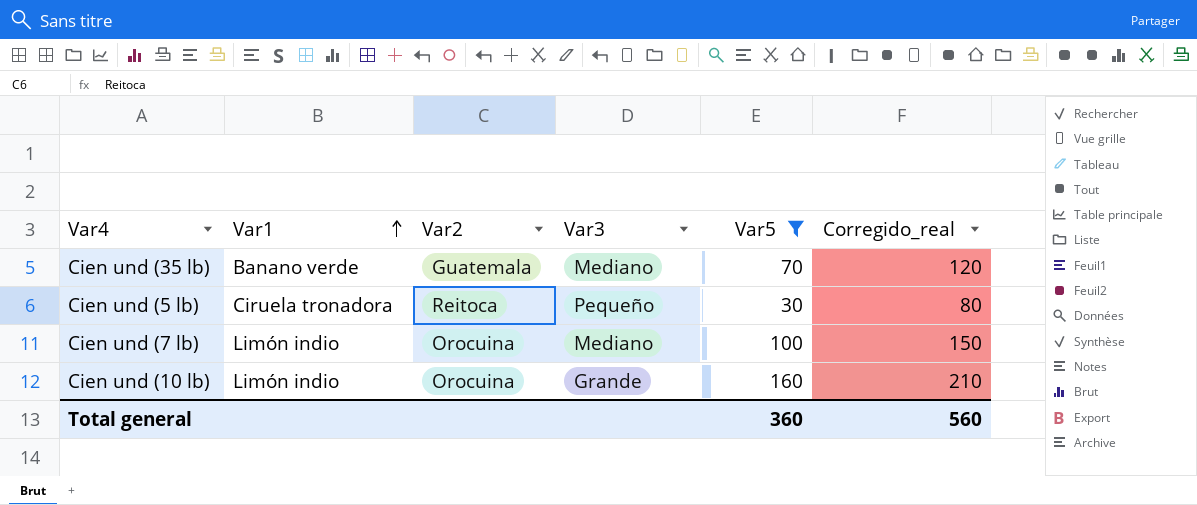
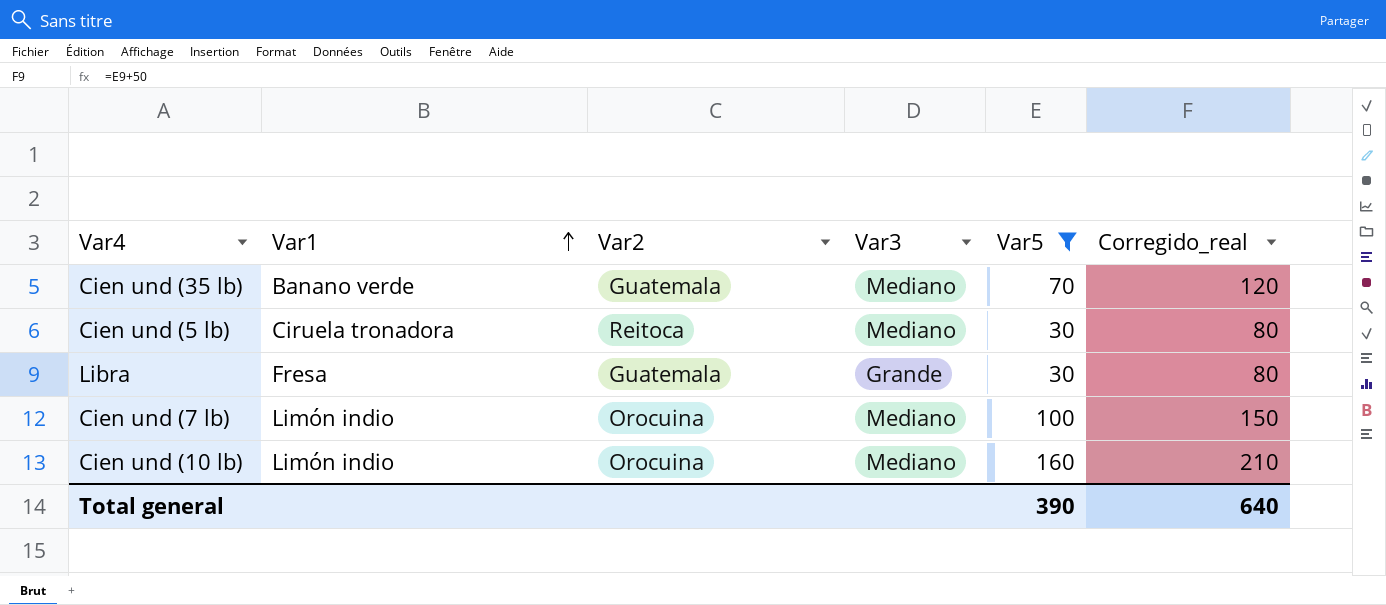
Cien und (5 lb) | Var3: Pequeño -> Mediano
row Libra: none -> Fresa | Guatemala | Grande | 30 | 80
Cien und (10 lb) | Var3: Grande -> Mediano
Total general | Var5: 360 -> 390
Total general | Corregido_real: 560 -> 640

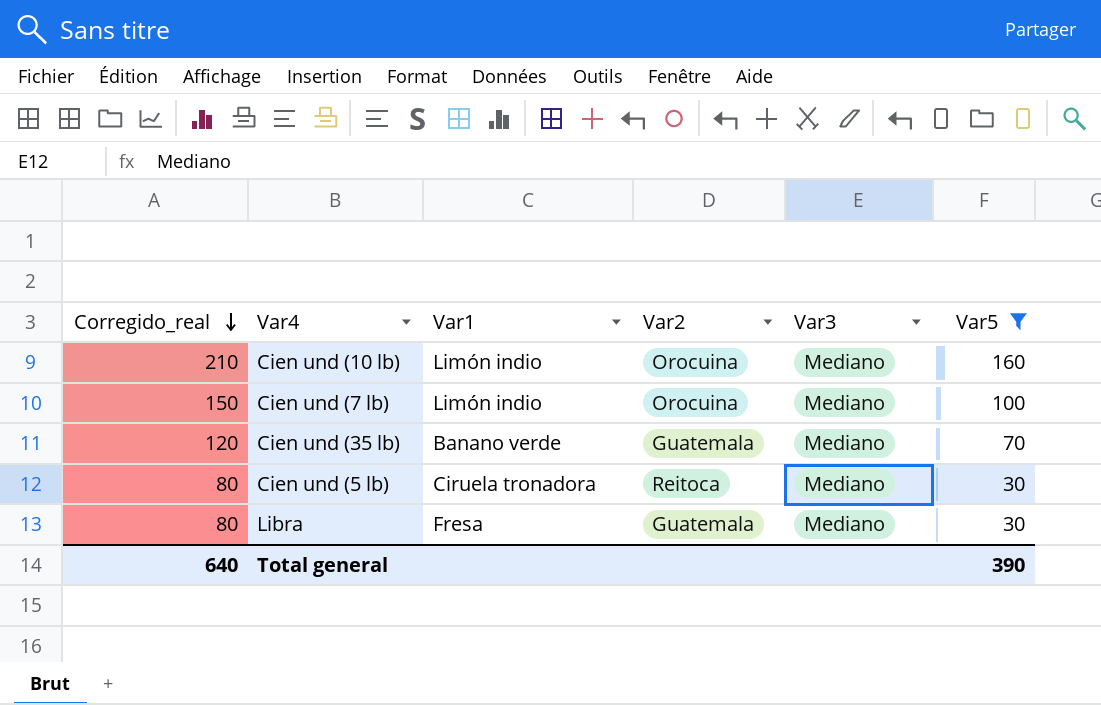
row order: Var1 ascending -> Corregido_real descending
column Corregido_real | position: 6 -> 1
Libra | Var3: Grande -> Mediano

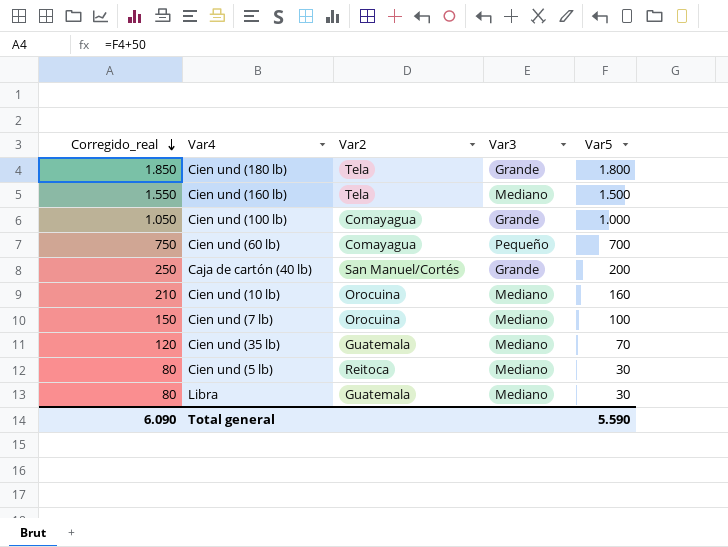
filter: Var5 <= 160 -> none
column Var1 | position: 3 -> none
Total general | Corregido_real: 640 -> 6.090
Total general | Var5: 390 -> 5.590

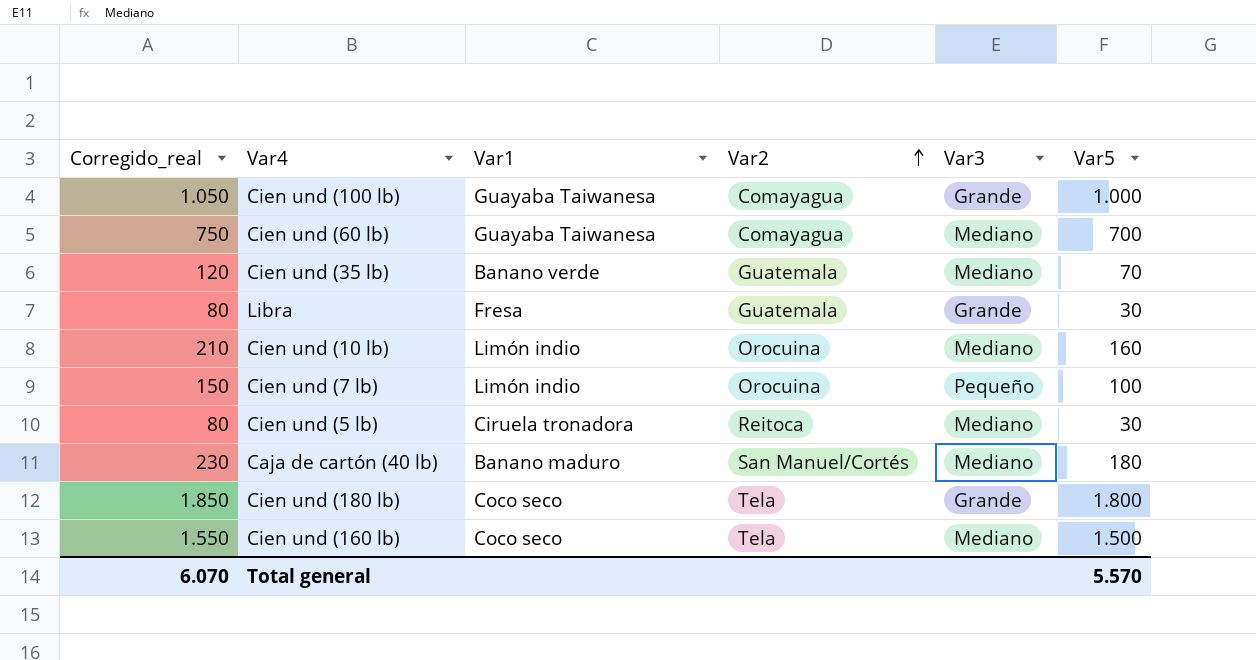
row order: Corregido_real descending -> Var2 ascending
column Var1 | position: none -> 3
Cien und (60 lb) | Var3: Pequeño -> Mediano
Libra | Var3: Mediano -> Grande
Cien und (7 lb) | Var3: Mediano -> Pequeño
Caja de cartón (40 lb) | Corregido_real: 250 -> 230
Caja de cartón (40 lb) | Var3: Grande -> Mediano
Caja de cartón (40 lb) | Var5: 200 -> 180
Total general | Corregido_real: 6.090 -> 6.070
Total general | Var5: 5.590 -> 5.570

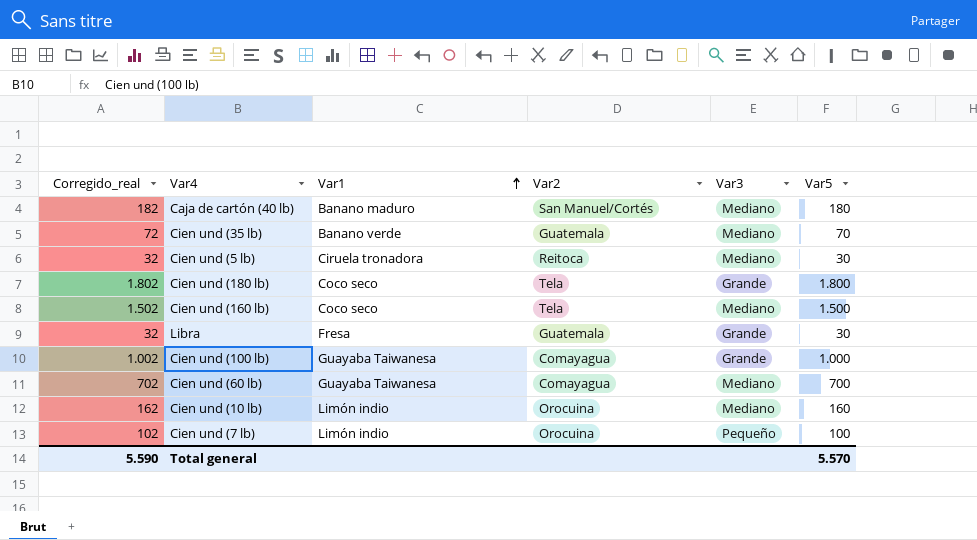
row order: Var2 ascending -> Var1 ascending
column Corregido_real | formula: [Var5] + 50 -> [Var5] + 2
Total general | Corregido_real: 6.070 -> 5.590

